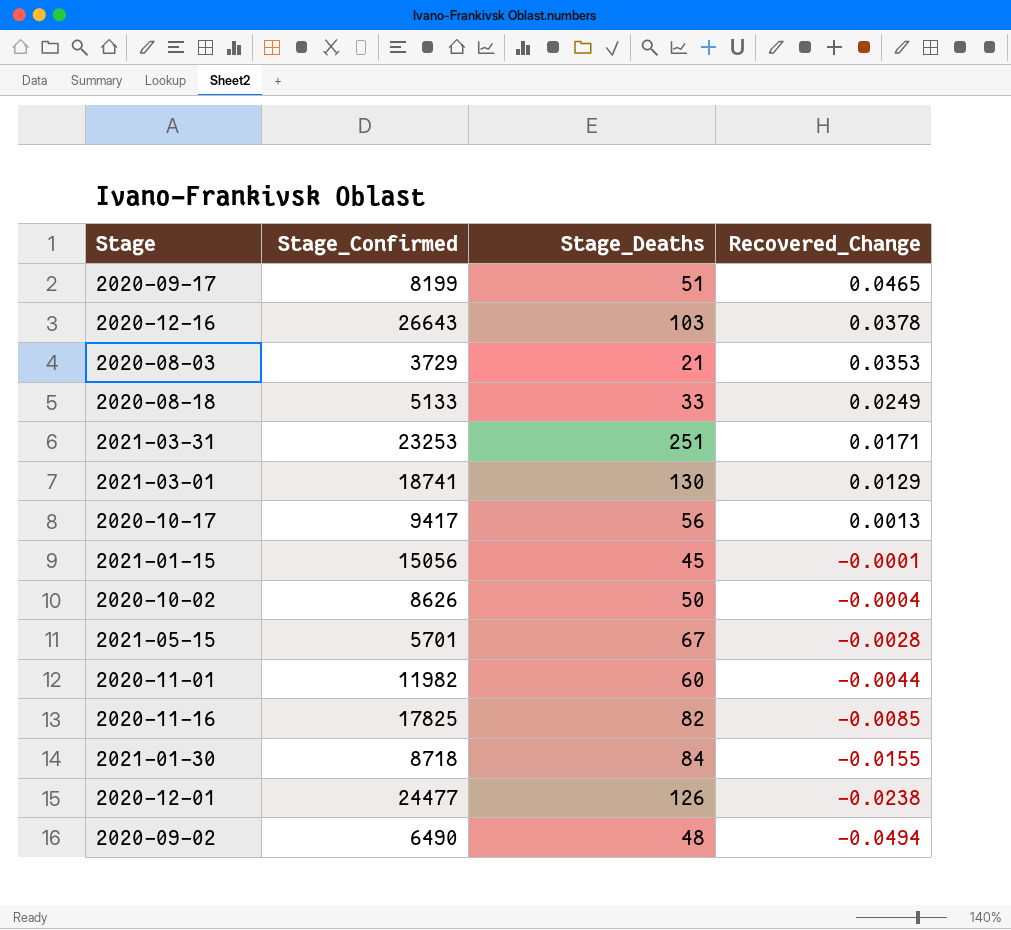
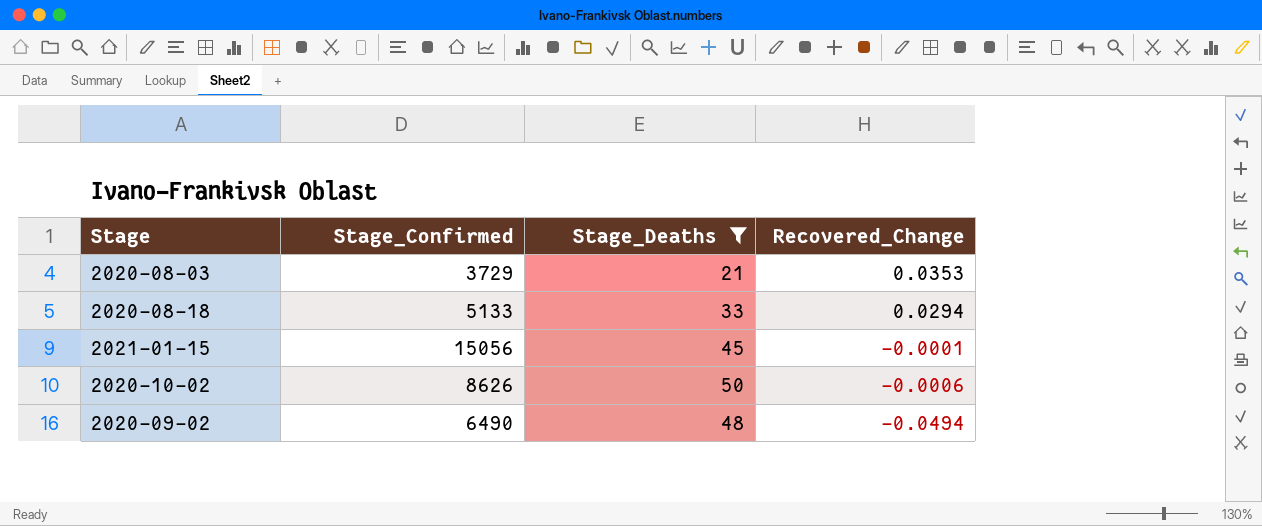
filter: none -> Stage_Deaths <= 50
2020-08-18 | Recovered_Change: 0.0249 -> 0.0294
2020-10-02 | Recovered_Change: -0.0004 -> -0.0006

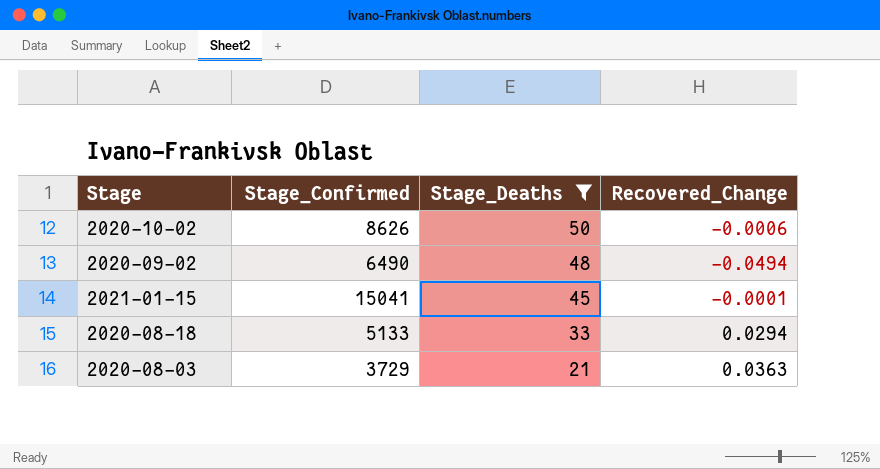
row order: Recovered_Change descending -> Stage_Deaths descending
2021-01-15 | Stage_Confirmed: 15056 -> 15041
2020-08-03 | Recovered_Change: 0.0353 -> 0.0363

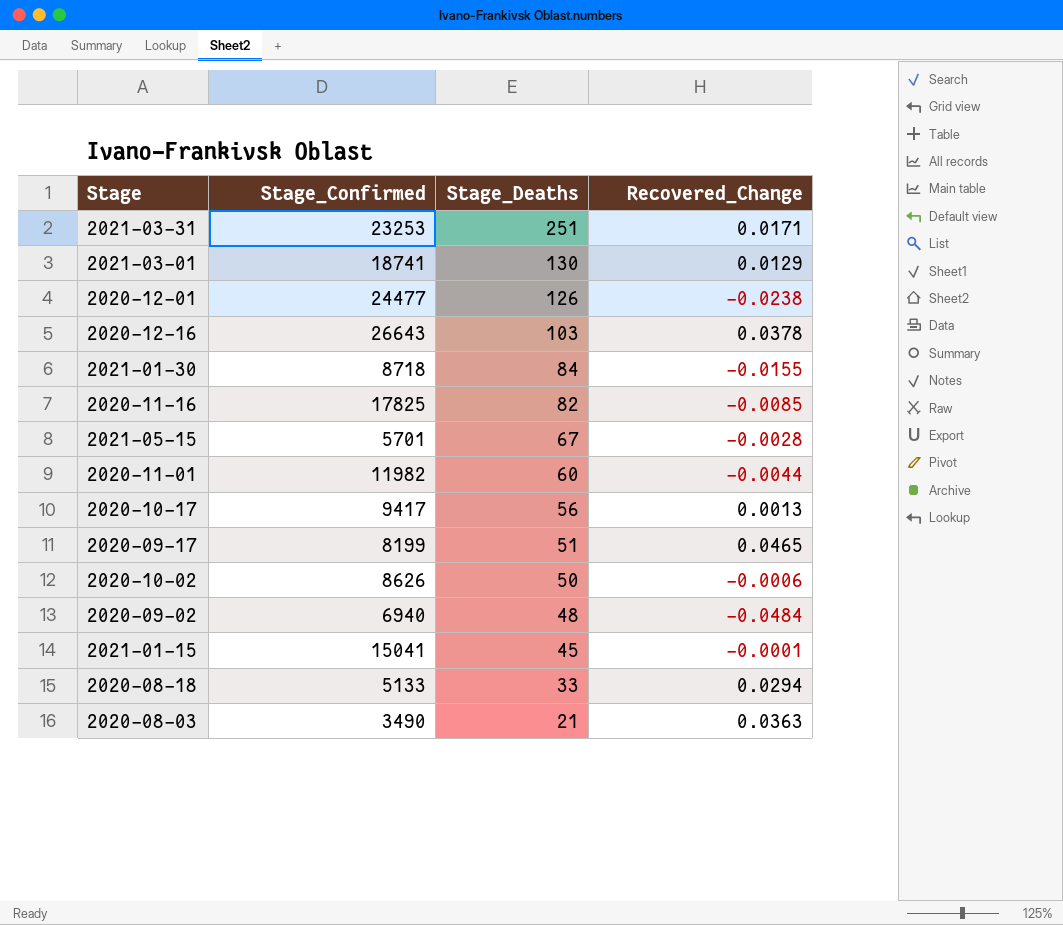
filter: Stage_Deaths <= 50 -> none
2020-09-02 | Stage_Confirmed: 6490 -> 6940
2020-09-02 | Recovered_Change: -0.0494 -> -0.0484
2020-08-03 | Stage_Confirmed: 3729 -> 3490

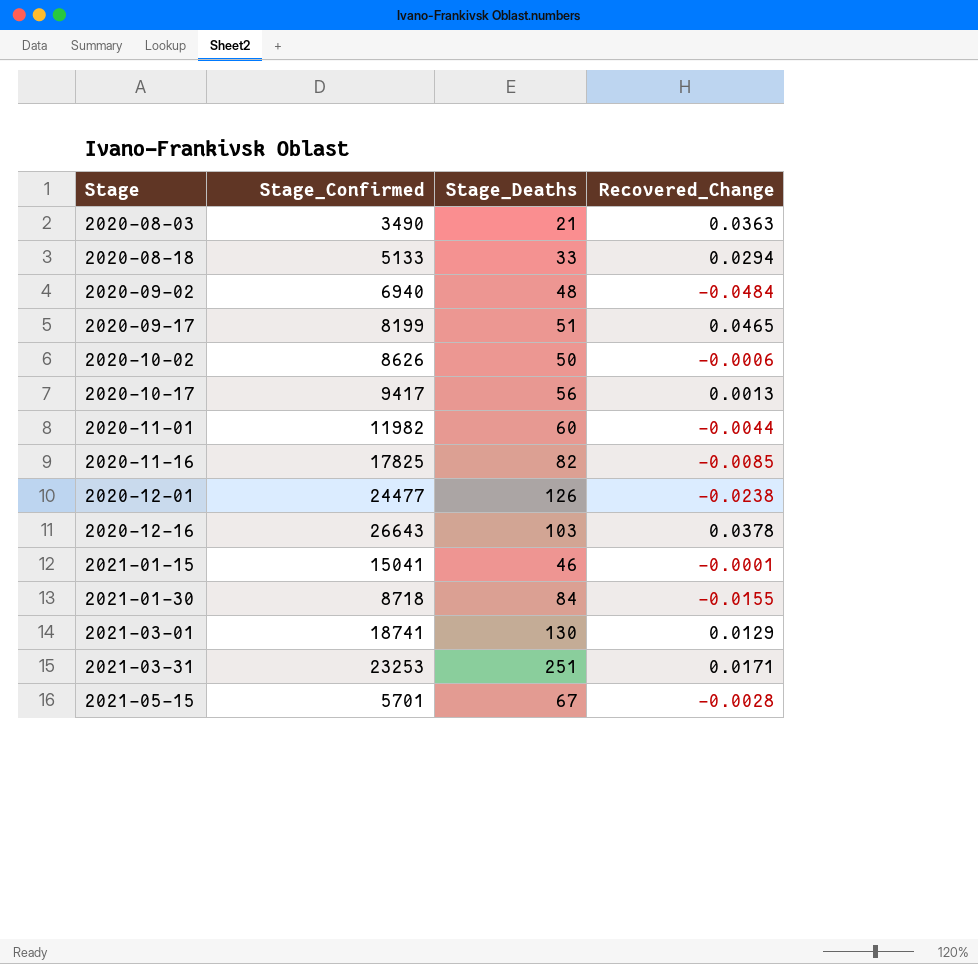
row order: Stage_Deaths descending -> Stage ascending
2021-01-15 | Stage_Deaths: 45 -> 46

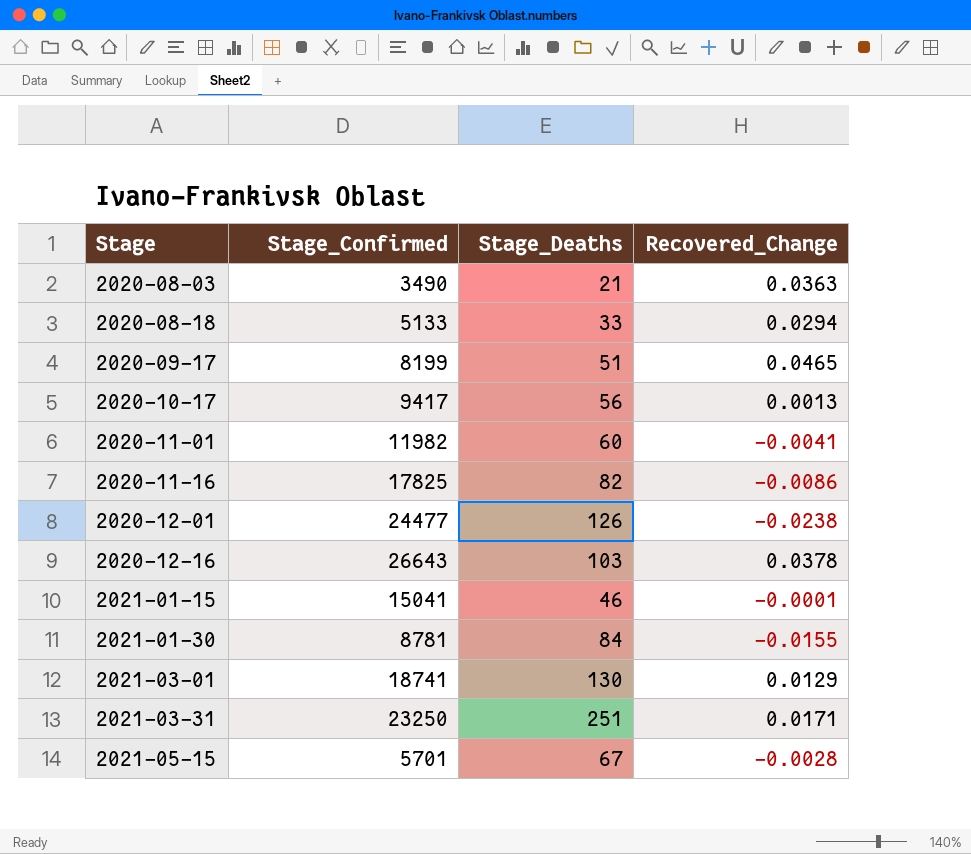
row 2020-09-02: 6940 | 48 | -0.0484 -> none
row 2020-10-02: 8626 | 50 | -0.0006 -> none
2020-11-01 | Recovered_Change: -0.0044 -> -0.0041
2020-11-16 | Recovered_Change: -0.0085 -> -0.0086
2021-01-30 | Stage_Confirmed: 8718 -> 8781
2021-03-31 | Stage_Confirmed: 23253 -> 23250

